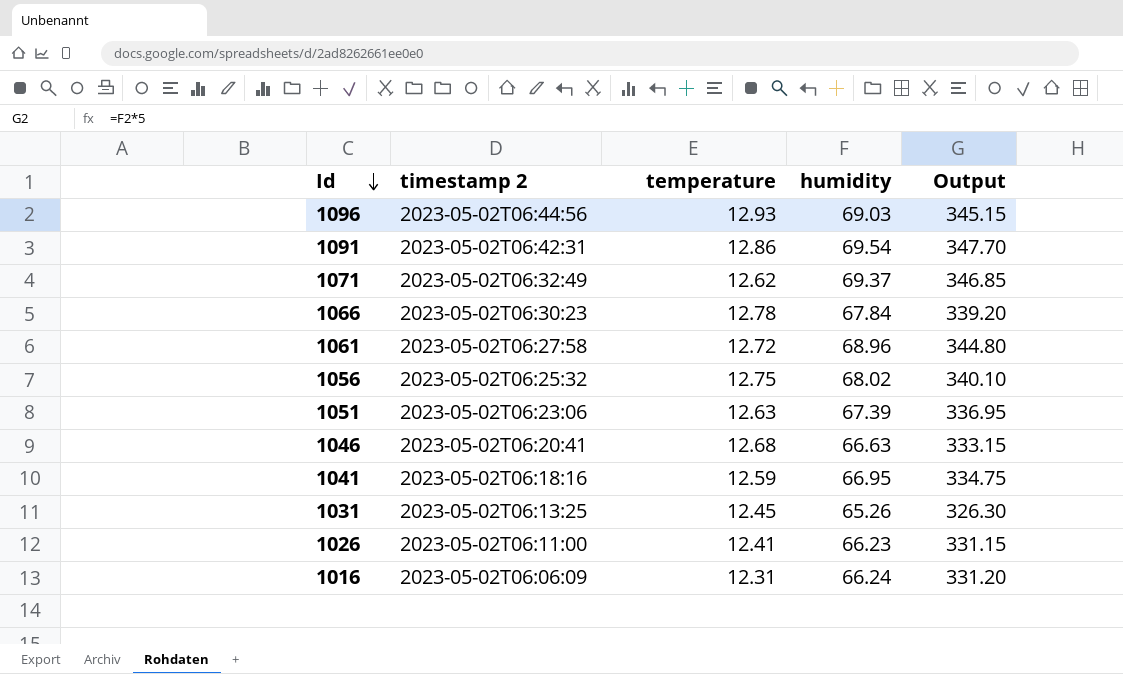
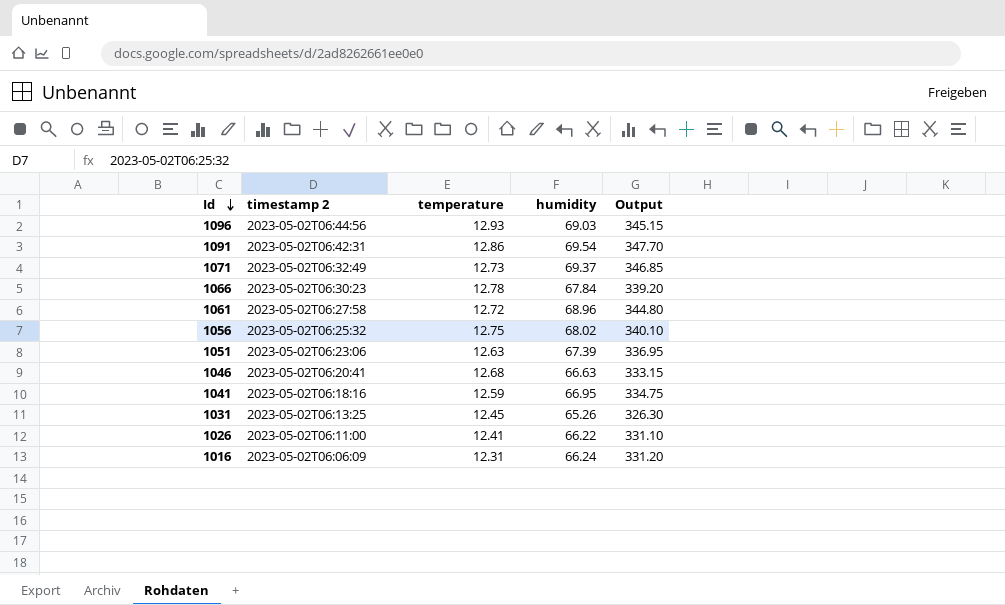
1071 | temperature: 12.62 -> 12.73
1026 | humidity: 66.23 -> 66.22
1026 | Output: 331.15 -> 331.10

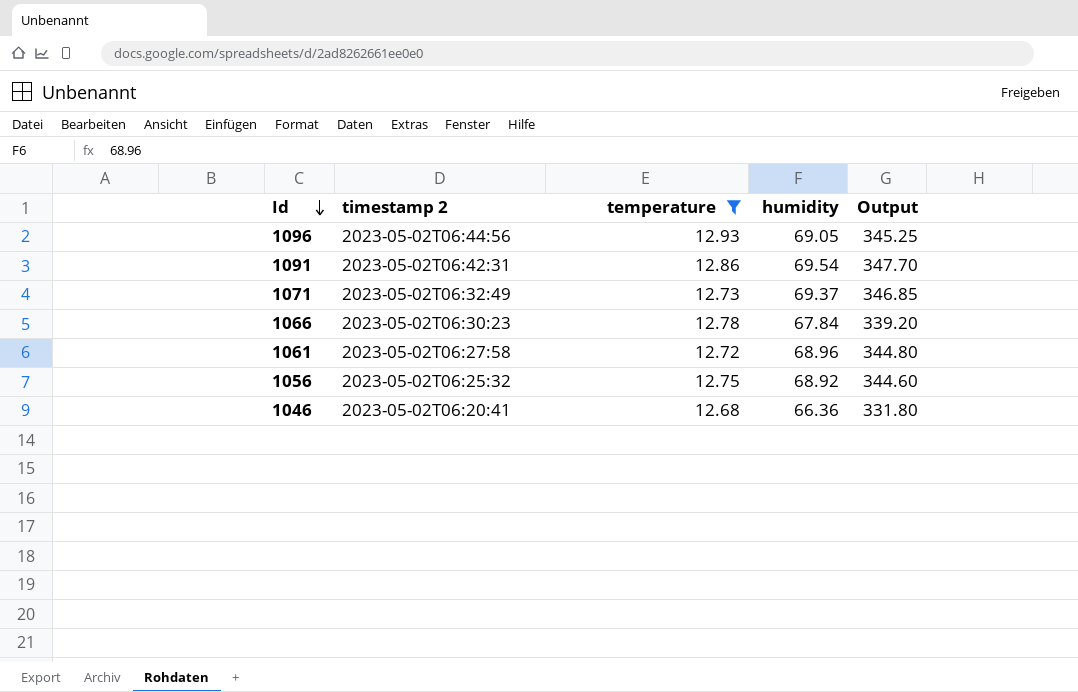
filter: none -> temperature >= 12.68
1096 | humidity: 69.03 -> 69.05
1096 | Output: 345.15 -> 345.25
1056 | humidity: 68.02 -> 68.92
1056 | Output: 340.10 -> 344.60
1046 | humidity: 66.63 -> 66.36
1046 | Output: 333.15 -> 331.80

